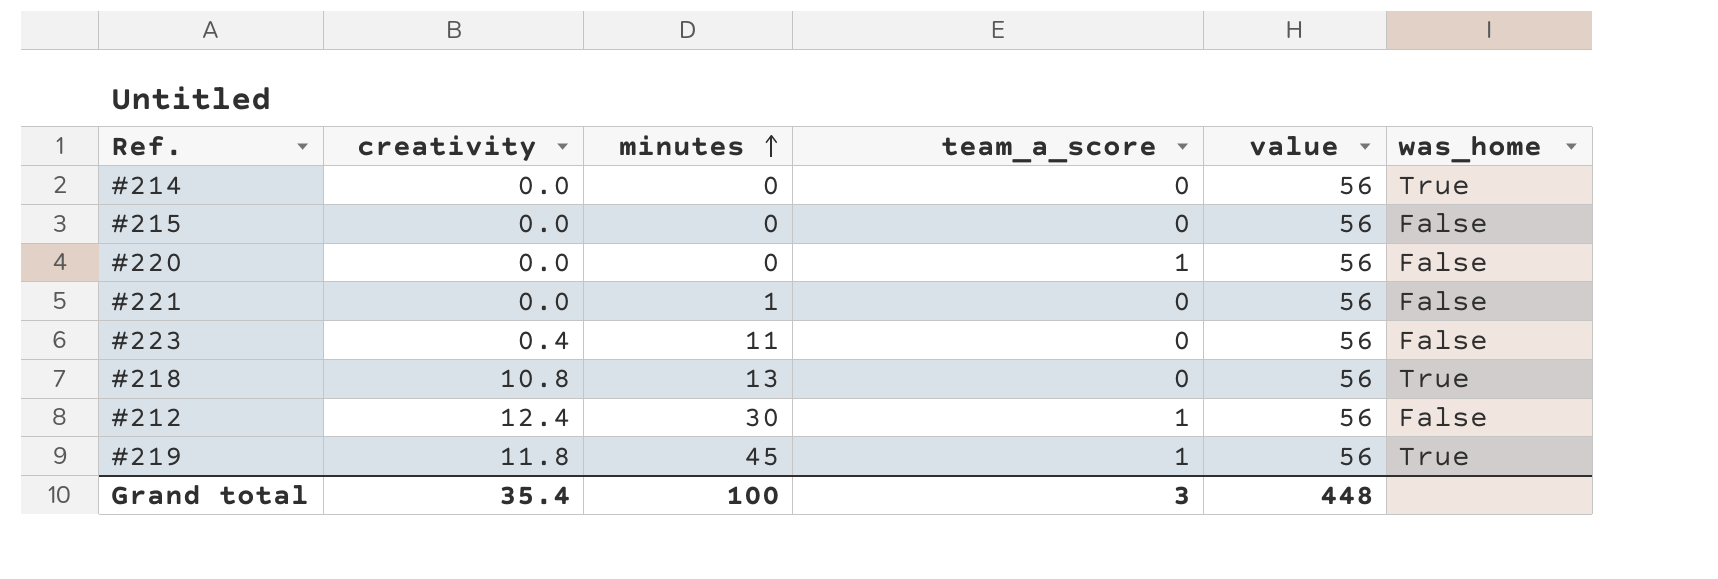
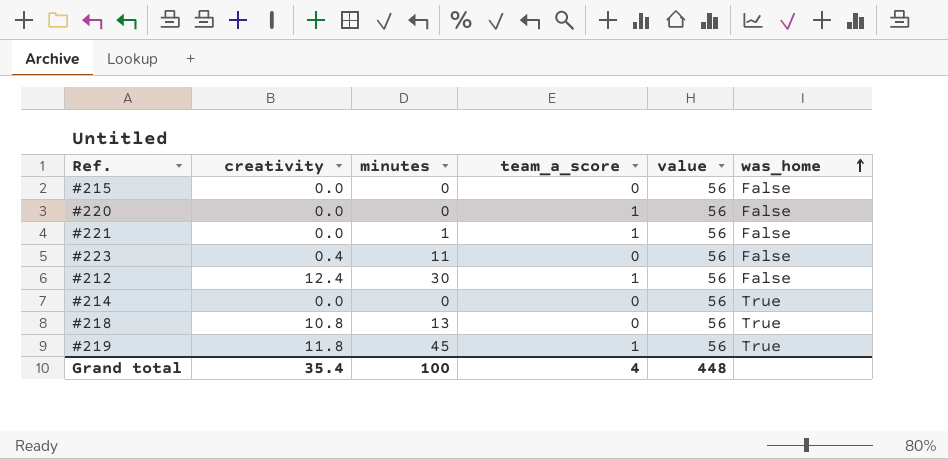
row order: minutes ascending -> was_home ascending
#221 | team_a_score: 0 -> 1
Grand total | team_a_score: 3 -> 4

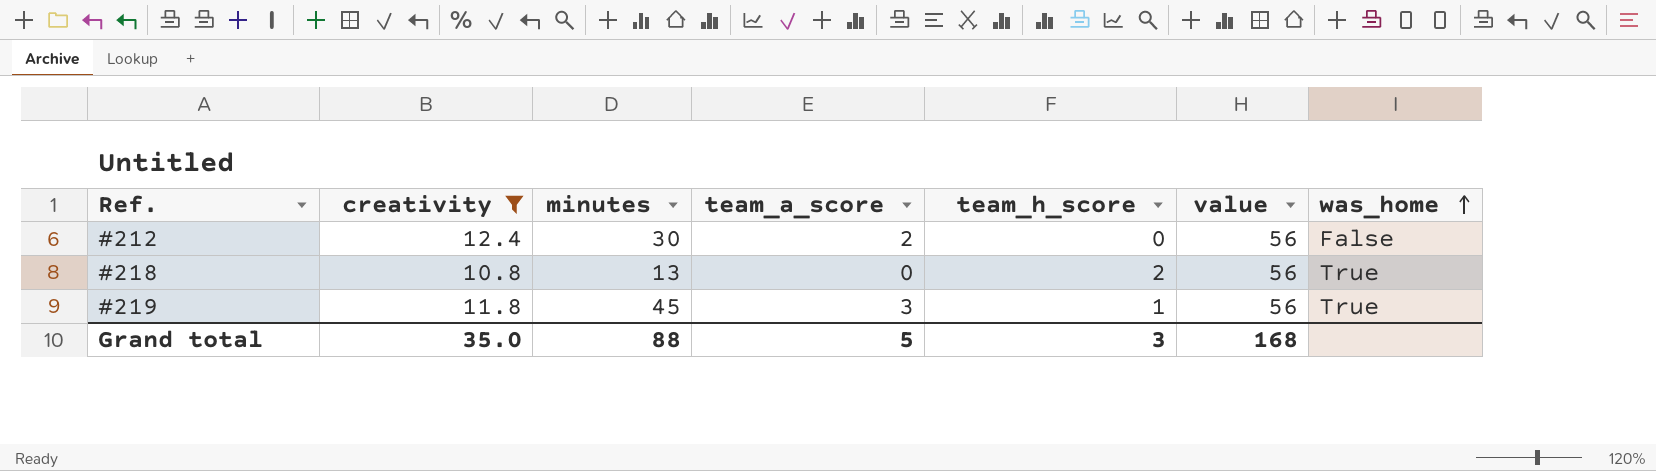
filter: none -> creativity >= 10.8
column team_h_score | position: none -> 5
#212 | team_a_score: 1 -> 2
#219 | team_a_score: 1 -> 3
Grand total | creativity: 35.4 -> 35.0
Grand total | minutes: 100 -> 88
Grand total | team_a_score: 4 -> 5
Grand total | value: 448 -> 168

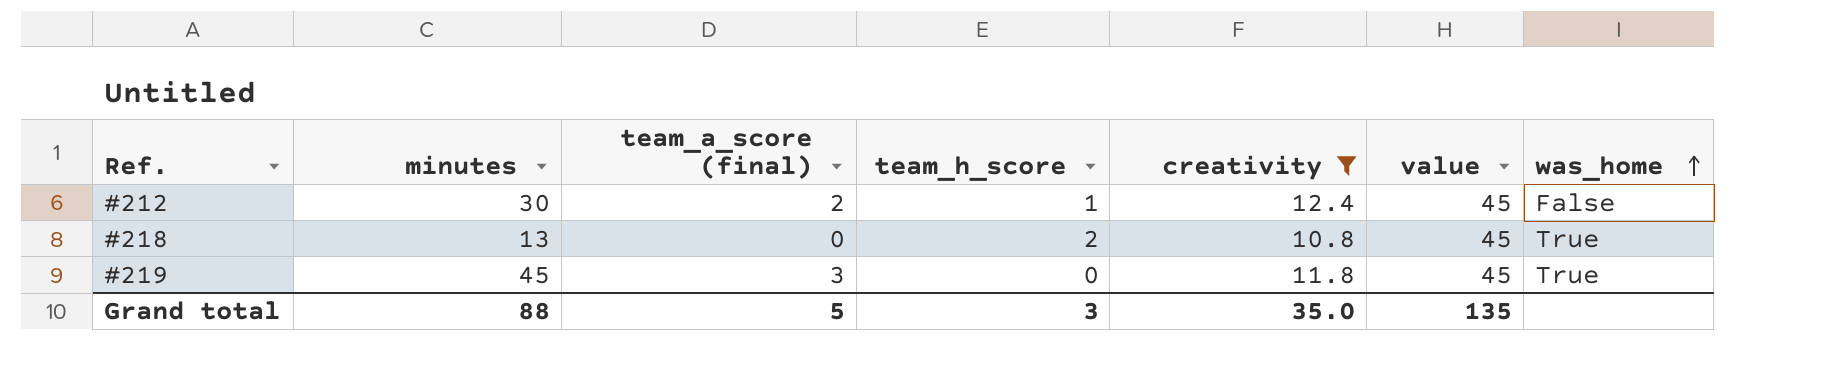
column name: team_a_score -> team_a_score (final)
column creativity | position: 2 -> 5
#212 | team_h_score: 0 -> 1
#212 | value: 56 -> 45
#218 | value: 56 -> 45
#219 | team_h_score: 1 -> 0
#219 | value: 56 -> 45
Grand total | value: 168 -> 135

